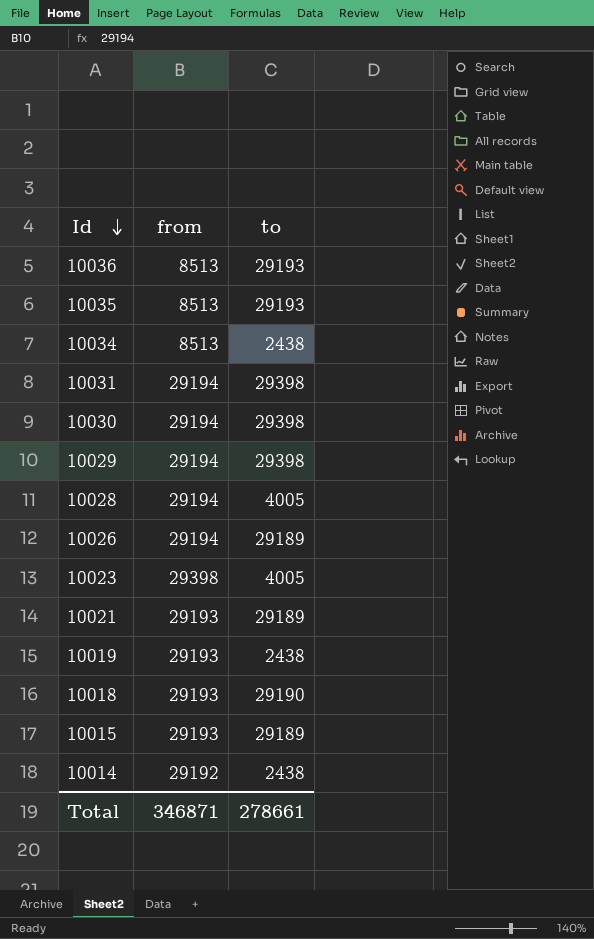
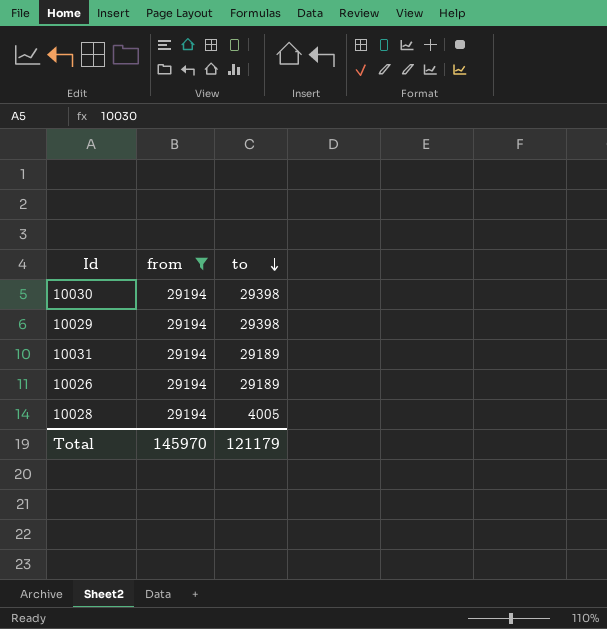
filter: none -> from = 29194
row order: Id descending -> to descending
10031 | to: 29398 -> 29189
Total | from: 346871 -> 145970
Total | to: 278661 -> 121179

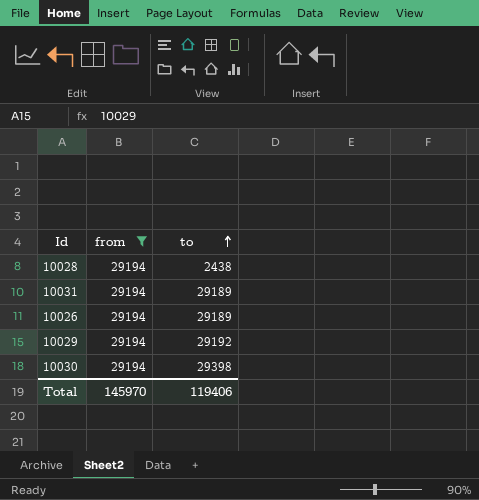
row order: to descending -> to ascending
10028 | to: 4005 -> 2438
10029 | to: 29398 -> 29192
Total | to: 121179 -> 119406

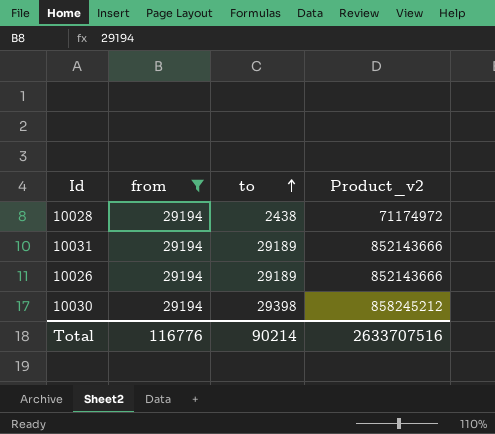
column Product_v2 | formula: none -> [from] * [to]
row 10029: 29194 | 29192 -> none
Total | from: 145970 -> 116776
Total | to: 119406 -> 90214

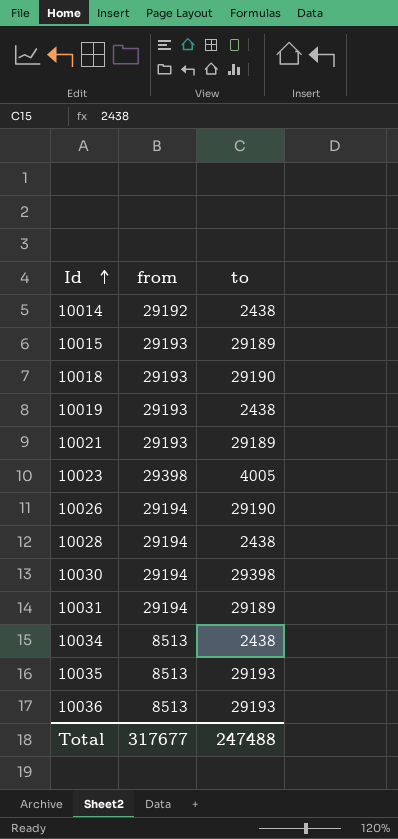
filter: from = 29194 -> none
row order: to ascending -> Id ascending
column Product_v2 | formula: [from] * [to] -> none
10026 | to: 29189 -> 29190
Total | from: 116776 -> 317677
Total | to: 90214 -> 247488

